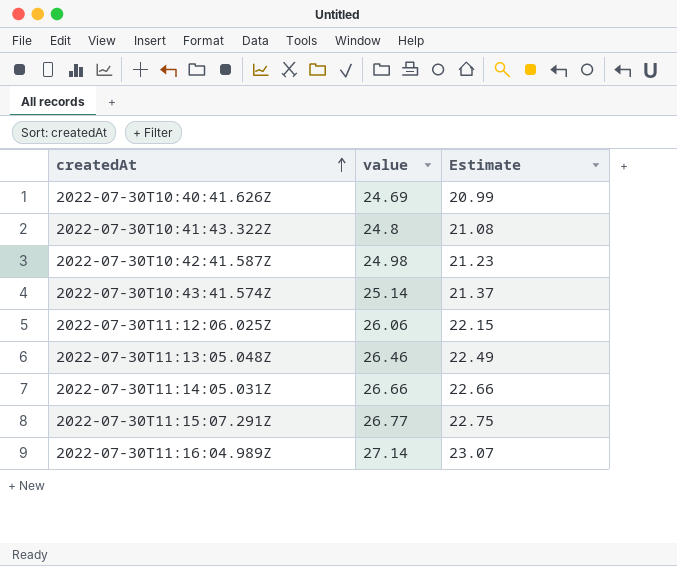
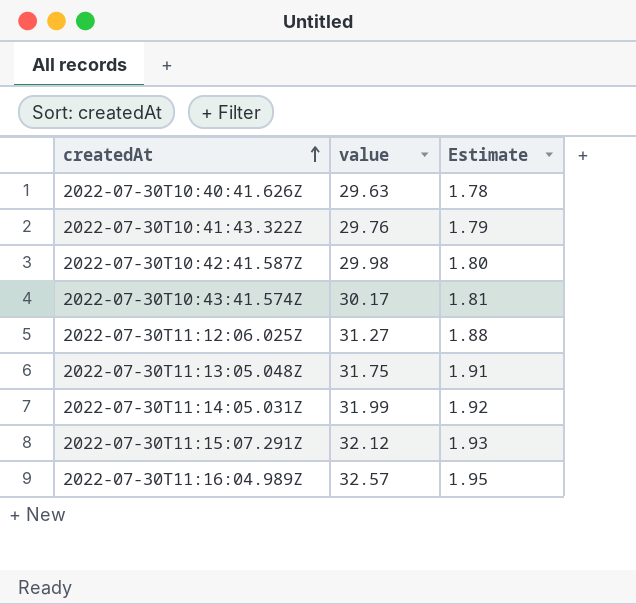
column Estimate | formula: [value] * 0.85 -> [value] * 0.06
2022-07-30T10:40:41.626Z | value: 24.69 -> 29.63
2022-07-30T10:41:43.322Z | value: 24.8 -> 29.76
2022-07-30T10:42:41.587Z | value: 24.98 -> 29.98
2022-07-30T10:43:41.574Z | value: 25.14 -> 30.17
2022-07-30T11:12:06.025Z | value: 26.06 -> 31.27
2022-07-30T11:13:05.048Z | value: 26.46 -> 31.75
2022-07-30T11:14:05.031Z | value: 26.66 -> 31.99
2022-07-30T11:15:07.291Z | value: 26.77 -> 32.12
2022-07-30T11:16:04.989Z | value: 27.14 -> 32.57

